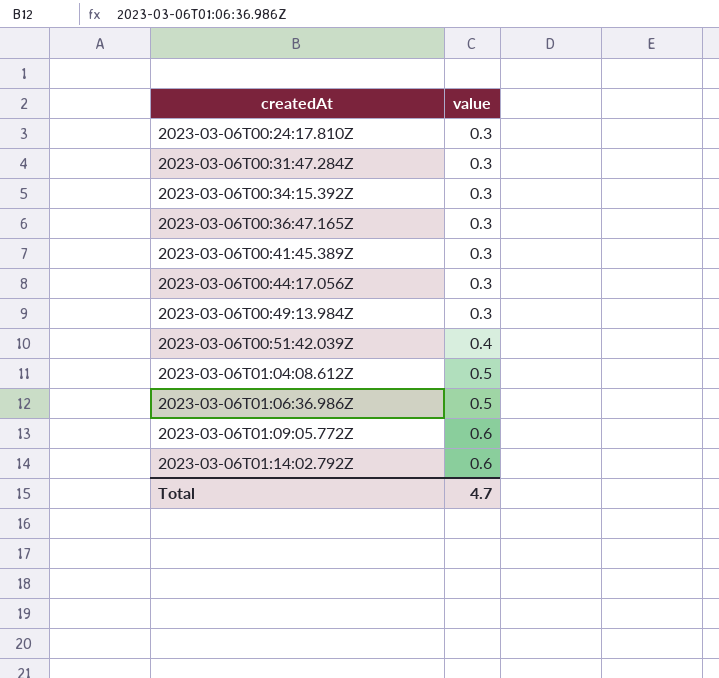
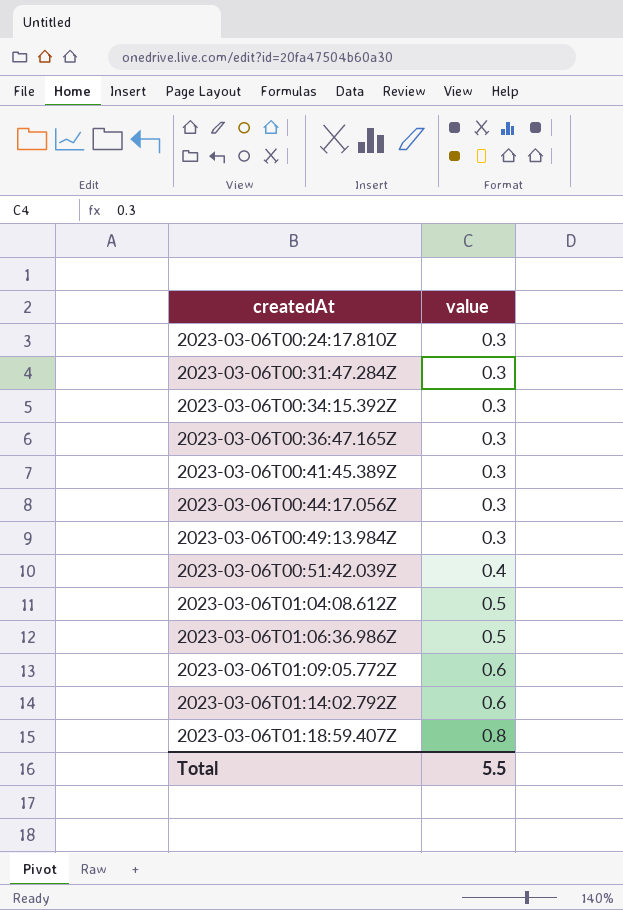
row 2023-03-06T01:18:59.407Z: none -> 0.8
Total | value: 4.7 -> 5.5

